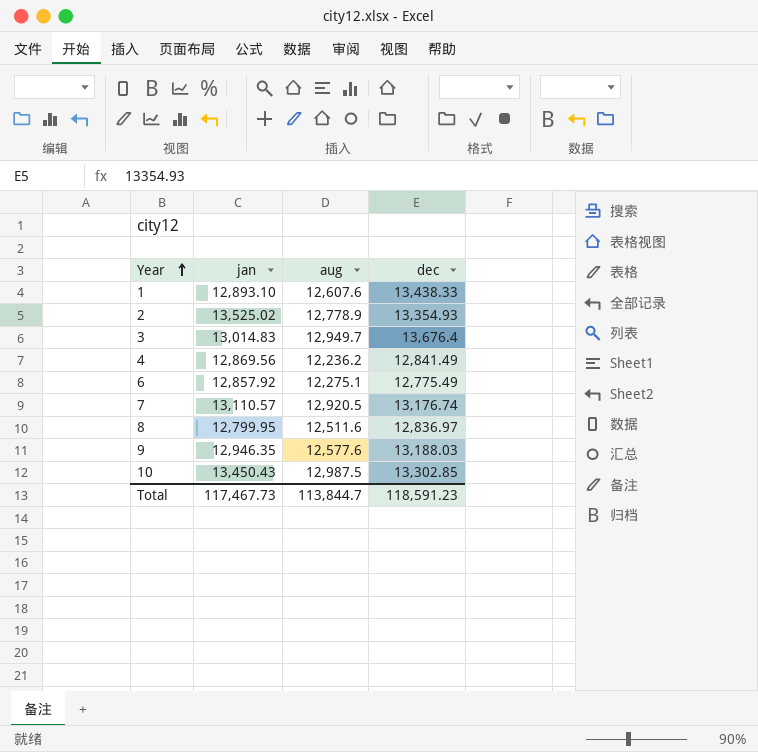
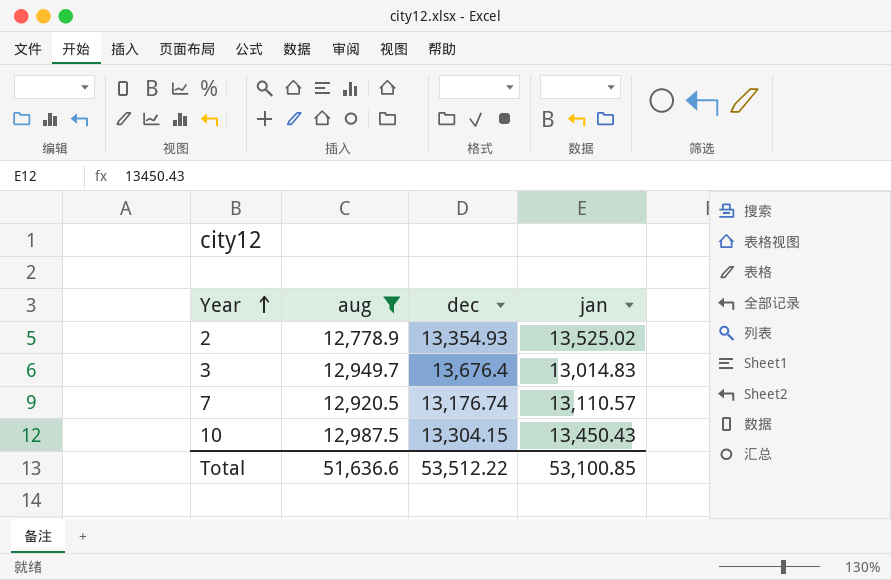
filter: none -> aug >= 12,778.9
column jan | position: 2 -> 4
10 | dec: 13,302.85 -> 13,304.15
Total | aug: 113,844.7 -> 51,636.6
Total | dec: 118,591.23 -> 53,512.22
Total | jan: 117,467.73 -> 53,100.85

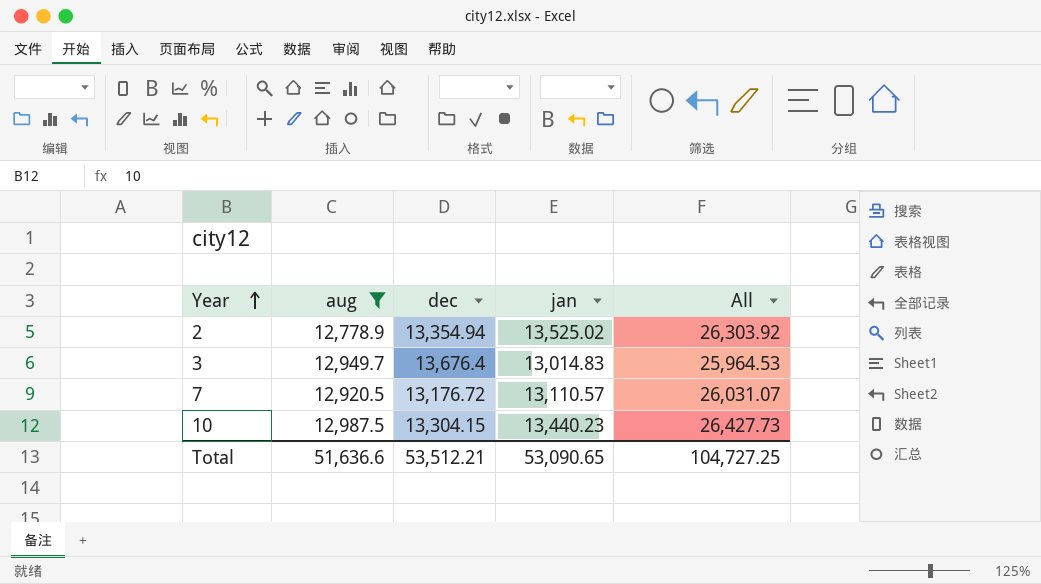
column All | formula: none -> [aug] + [jan]
2 | dec: 13,354.93 -> 13,354.94
7 | dec: 13,176.74 -> 13,176.72
10 | jan: 13,450.43 -> 13,440.23
Total | dec: 53,512.22 -> 53,512.21
Total | jan: 53,100.85 -> 53,090.65

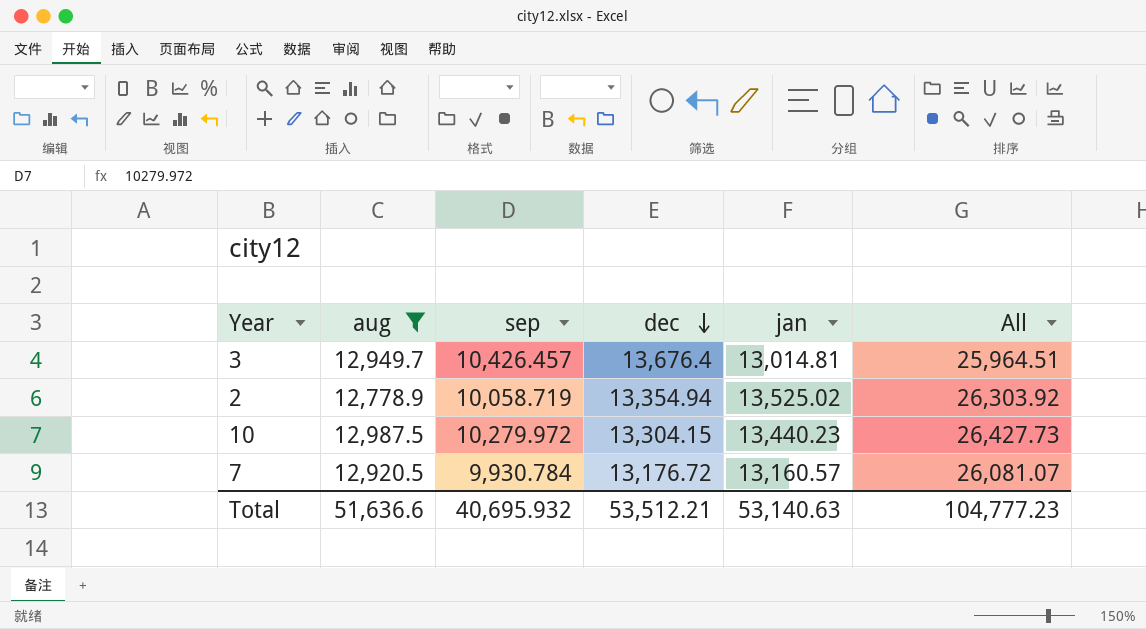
row order: Year ascending -> dec descending
column sep | position: none -> 3
3 | jan: 13,014.83 -> 13,014.81
3 | All: 25,964.53 -> 25,964.51
7 | jan: 13,110.57 -> 13,160.57
7 | All: 26,031.07 -> 26,081.07
Total | jan: 53,090.65 -> 53,140.63
Total | All: 104,727.25 -> 104,777.23

